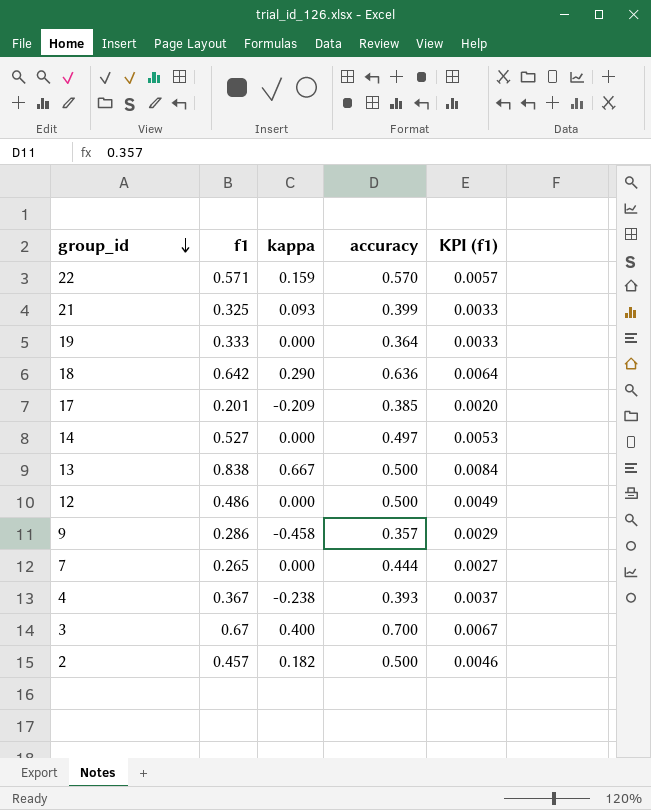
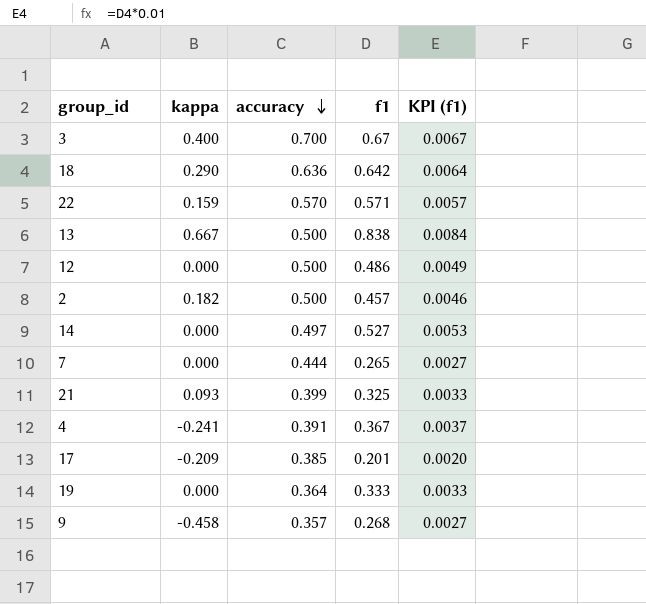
row order: group_id descending -> accuracy descending
column f1 | position: 2 -> 4
4 | kappa: -0.238 -> -0.241
4 | accuracy: 0.393 -> 0.391
9 | f1: 0.286 -> 0.268
9 | KPI (f1): 0.0029 -> 0.0027

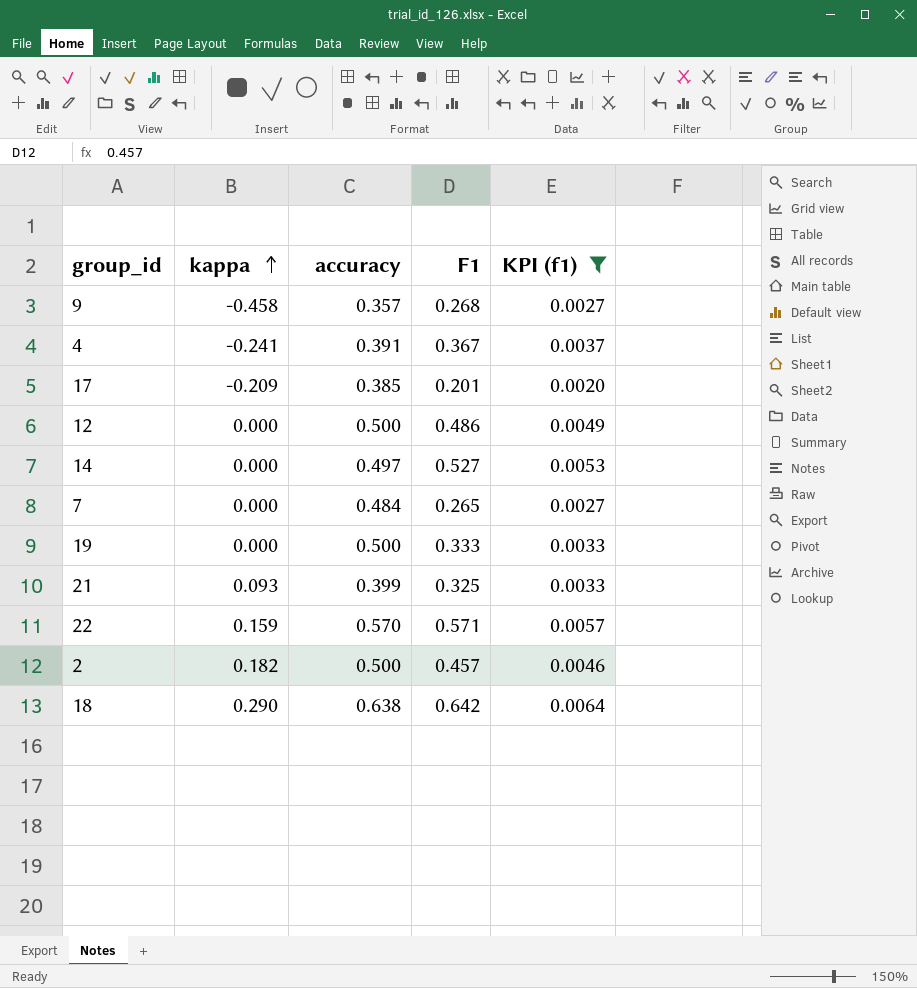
filter: none -> KPI (f1) <= 0.0064
row order: accuracy descending -> kappa ascending
column name: f1 -> F1
7 | accuracy: 0.444 -> 0.484
19 | accuracy: 0.364 -> 0.500
18 | accuracy: 0.636 -> 0.638

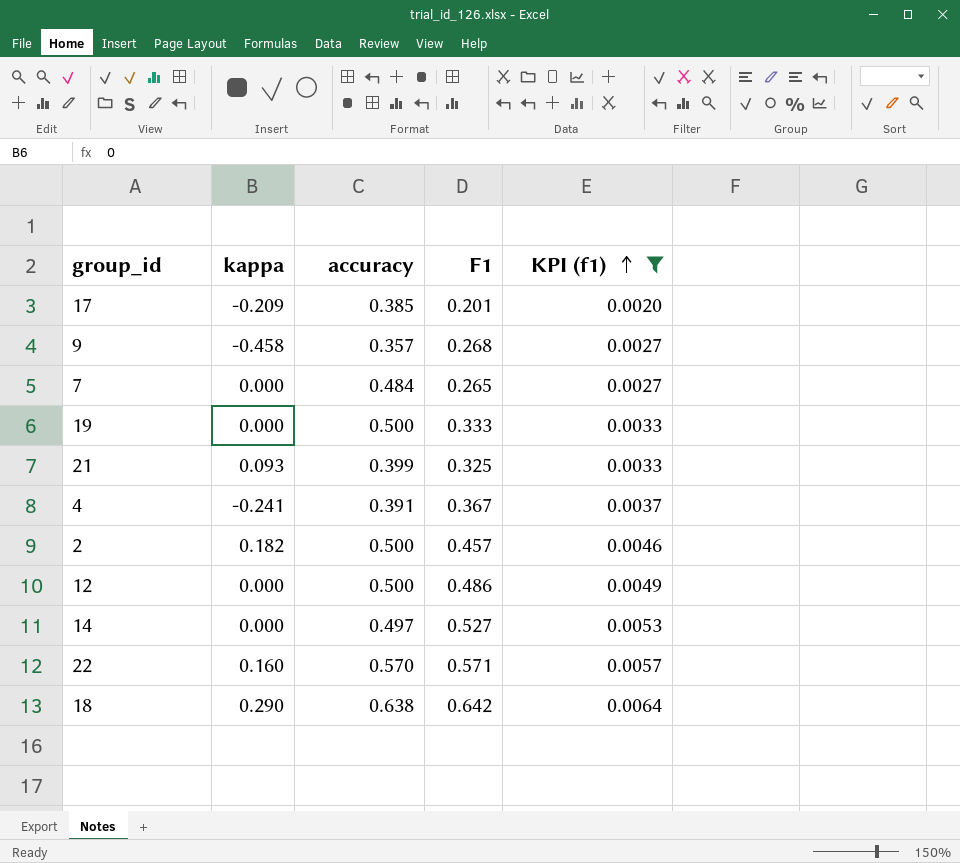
row order: kappa ascending -> KPI (f1) ascending
22 | kappa: 0.159 -> 0.160

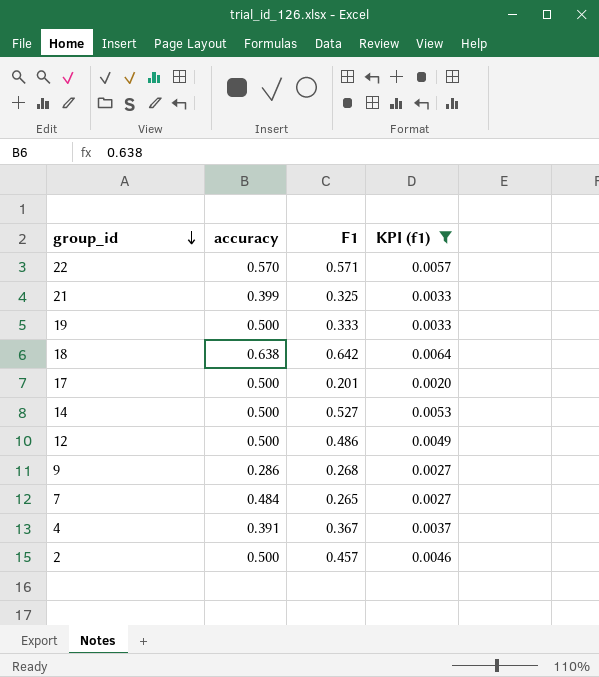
row order: KPI (f1) ascending -> group_id descending
column kappa | position: 2 -> none
17 | accuracy: 0.385 -> 0.500
14 | accuracy: 0.497 -> 0.500
9 | accuracy: 0.357 -> 0.286

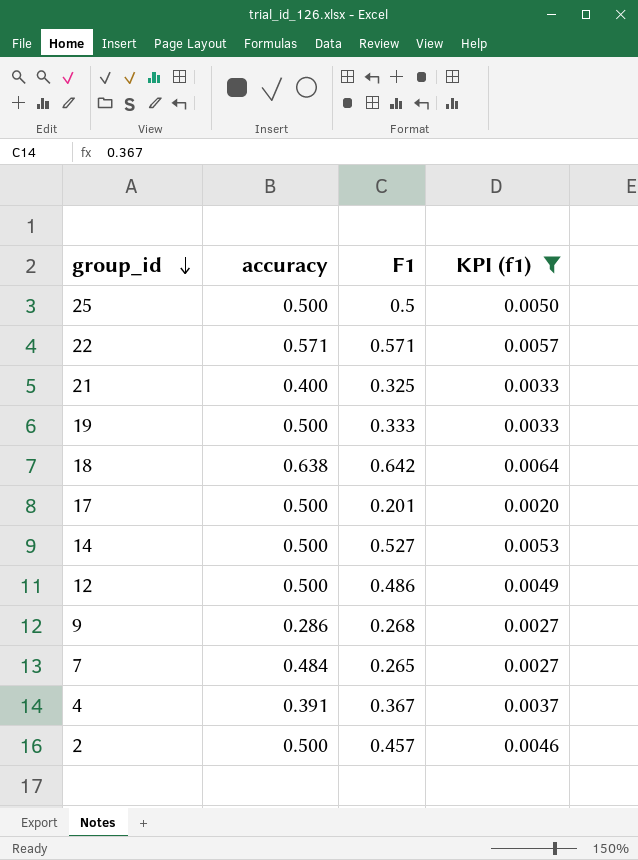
row 25: none -> 0.500 | 0.5 | 0.0050
22 | accuracy: 0.570 -> 0.571
21 | accuracy: 0.399 -> 0.400

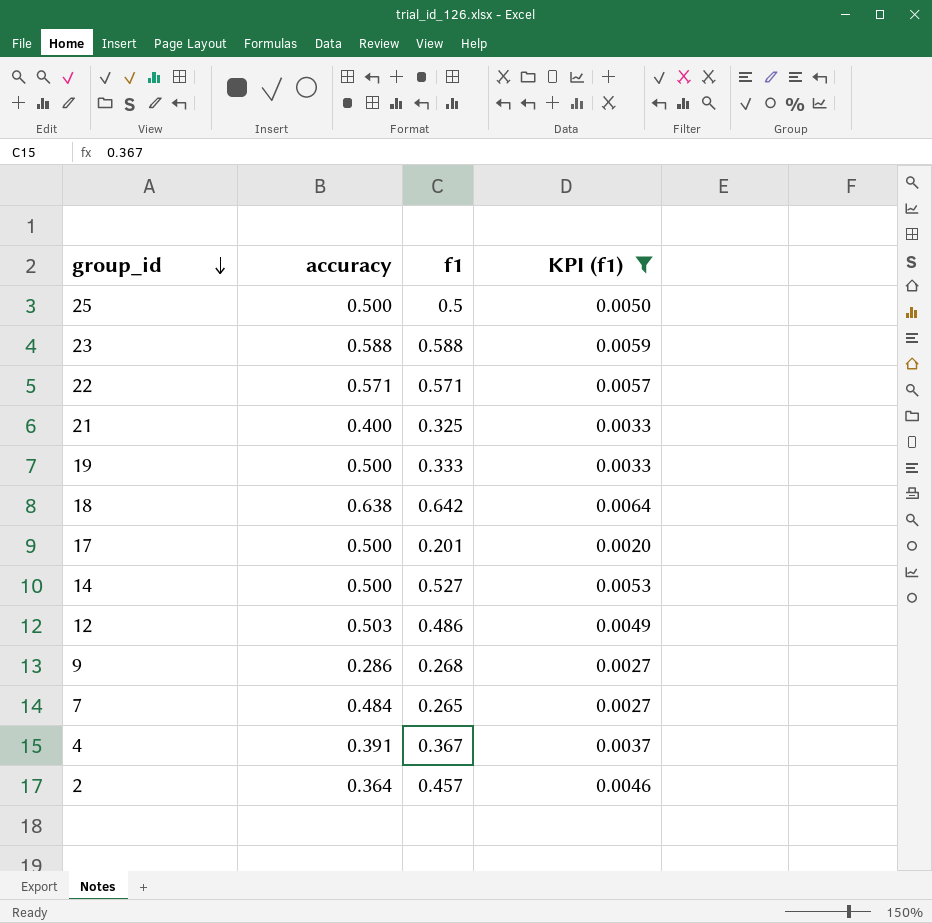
column name: F1 -> f1
row 23: none -> 0.588 | 0.588 | 0.0059
12 | accuracy: 0.500 -> 0.503
2 | accuracy: 0.500 -> 0.364

